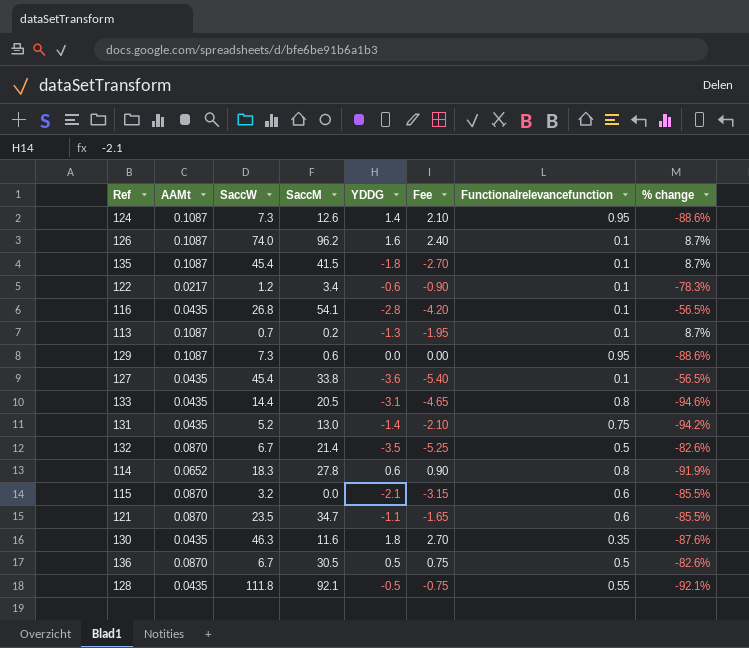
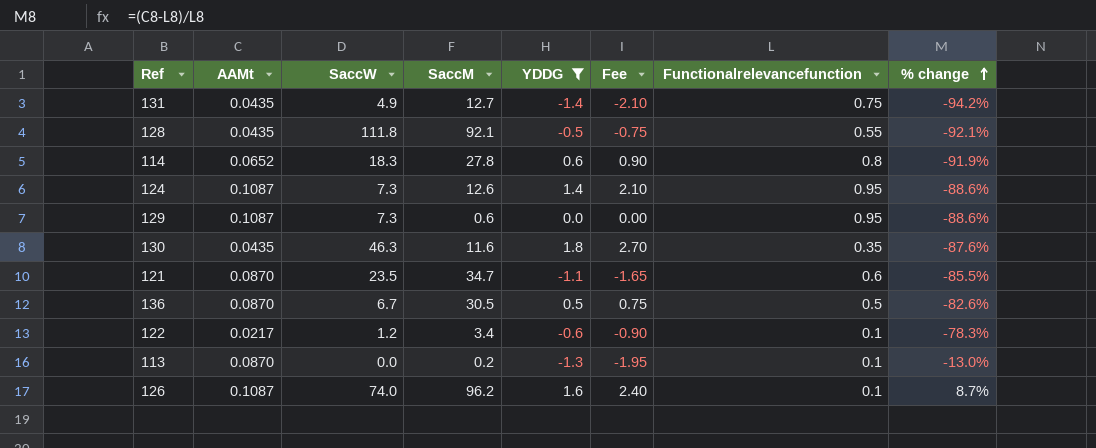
filter: none -> YDDG >= -1.4
row order: none -> % change ascending
131 | SaccW: 5.2 -> 4.9
131 | SaccM: 13.0 -> 12.7
113 | AAMt: 0.1087 -> 0.0870
113 | SaccW: 0.7 -> 0.0
113 | % change: 8.7% -> -13.0%

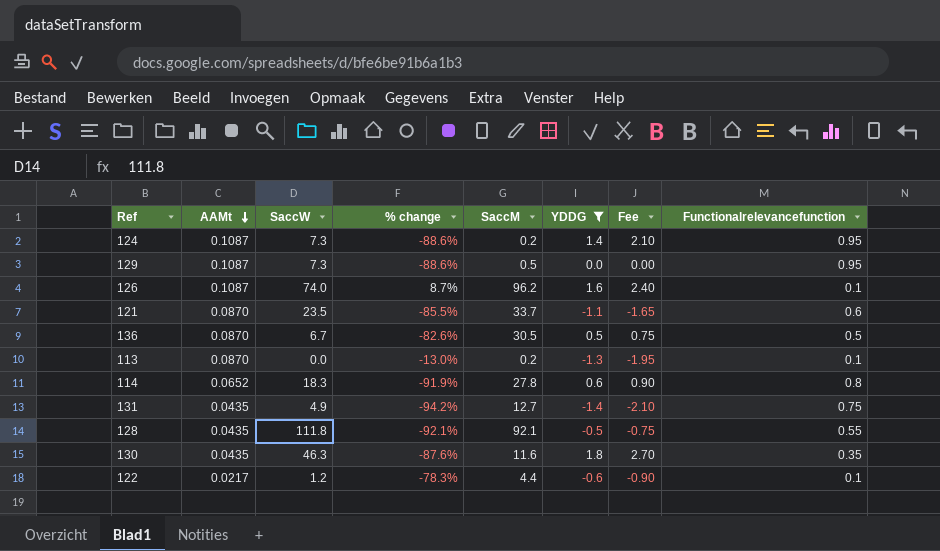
row order: % change ascending -> AAMt descending
column % change | position: 8 -> 4
124 | SaccM: 12.6 -> 0.2
129 | SaccM: 0.6 -> 0.5
121 | SaccM: 34.7 -> 33.7
122 | SaccM: 3.4 -> 4.4

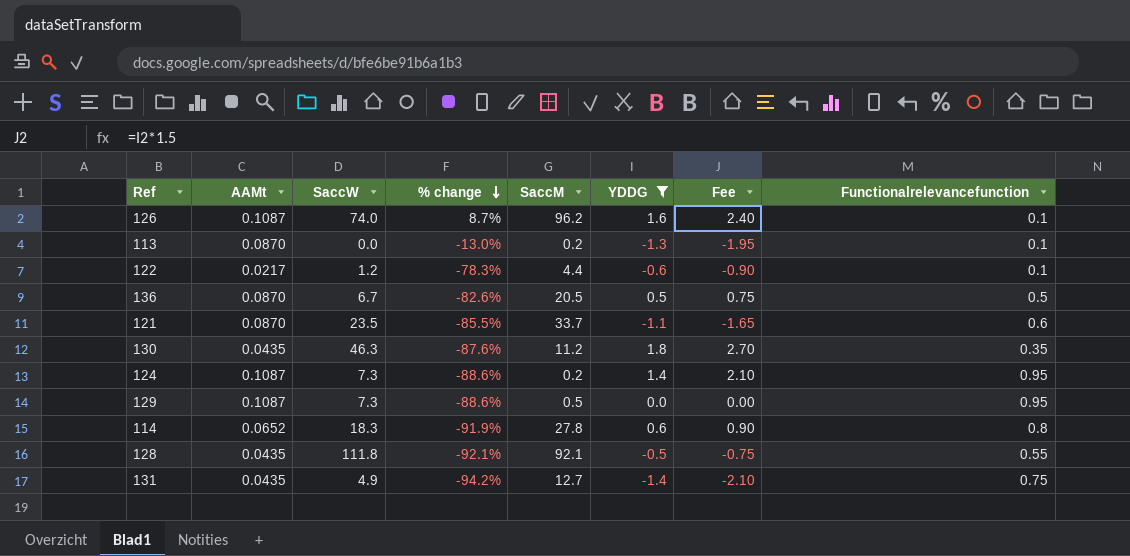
row order: AAMt descending -> % change descending
136 | SaccM: 30.5 -> 20.5
130 | SaccM: 11.6 -> 11.2

